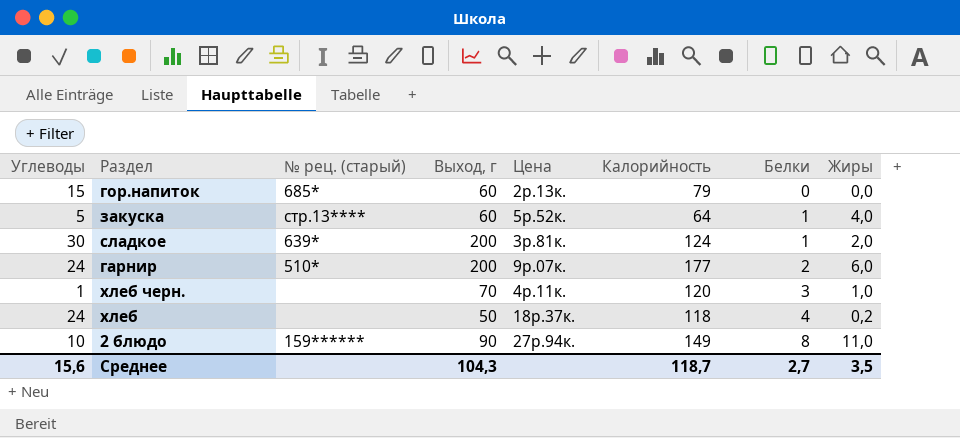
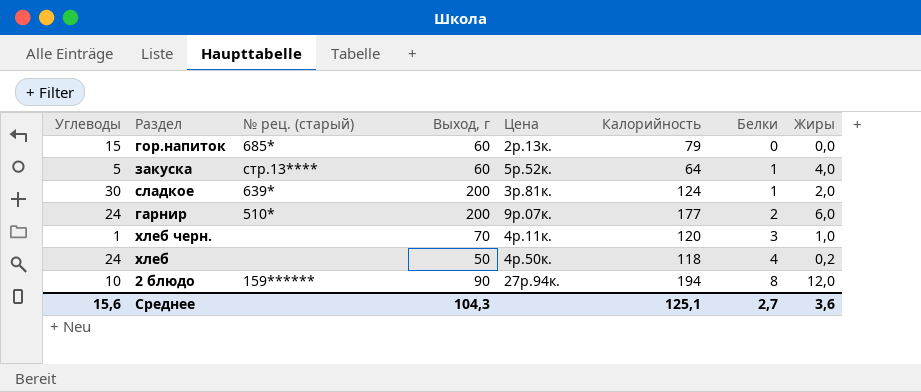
хлеб | Цена: 18р.37к. -> 4р.50к.
2 блюдо | Калорийность: 149 -> 194
2 блюдо | Жиры: 11,0 -> 12,0
Среднее | Калорийность: 118,7 -> 125,1
Среднее | Жиры: 3,5 -> 3,6

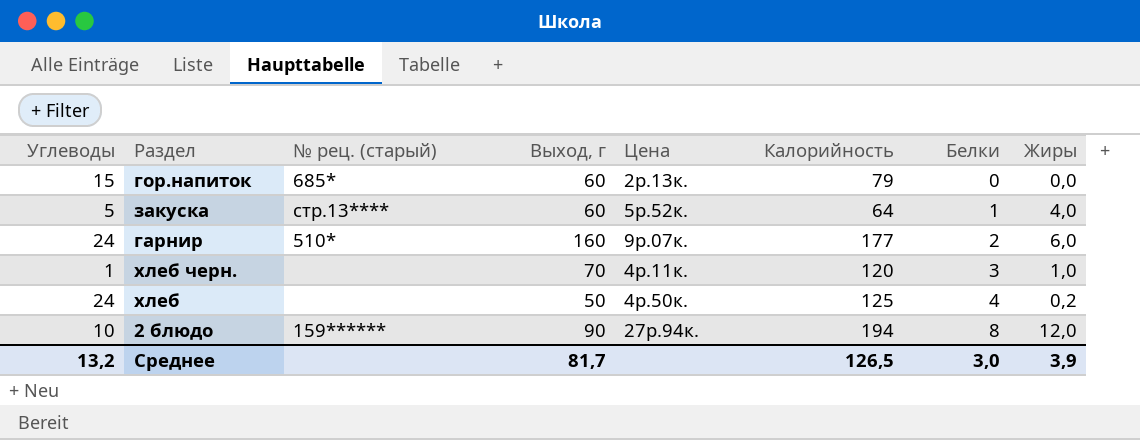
row сладкое: 30 | 639* | 200 | 3р.81к. | 124 | 1 | 2,0 -> none
гарнир | Выход, г: 200 -> 160
хлеб | Калорийность: 118 -> 125
Среднее | Углеводы: 15,6 -> 13,2
Среднее | Выход, г: 104,3 -> 81,7
Среднее | Калорийность: 125,1 -> 126,5
Среднее | Белки: 2,7 -> 3,0
Среднее | Жиры: 3,6 -> 3,9

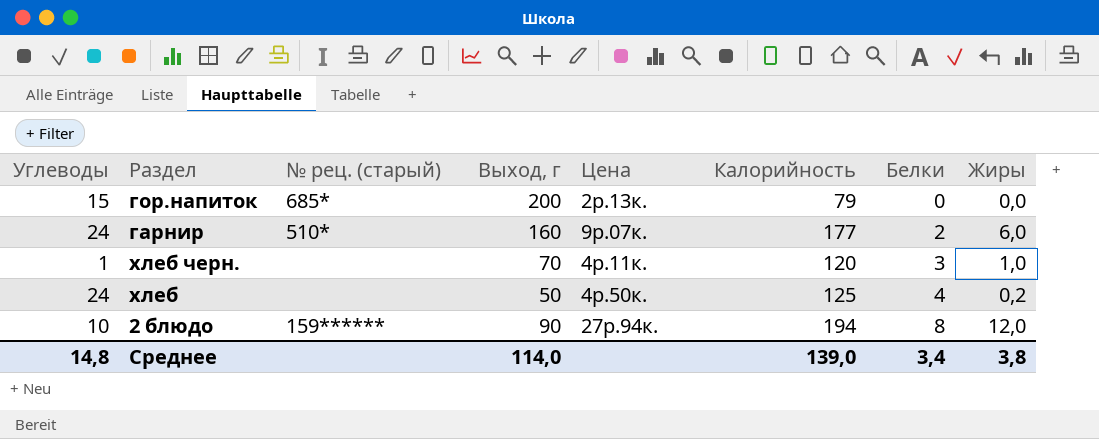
row закуска: 5 | стр.13**** | 60 | 5р.52к. | 64 | 1 | 4,0 -> none
гор.напиток | Выход, г: 60 -> 200
Среднее | Углеводы: 13,2 -> 14,8
Среднее | Выход, г: 81,7 -> 114,0
Среднее | Калорийность: 126,5 -> 139,0
Среднее | Белки: 3,0 -> 3,4
Среднее | Жиры: 3,9 -> 3,8

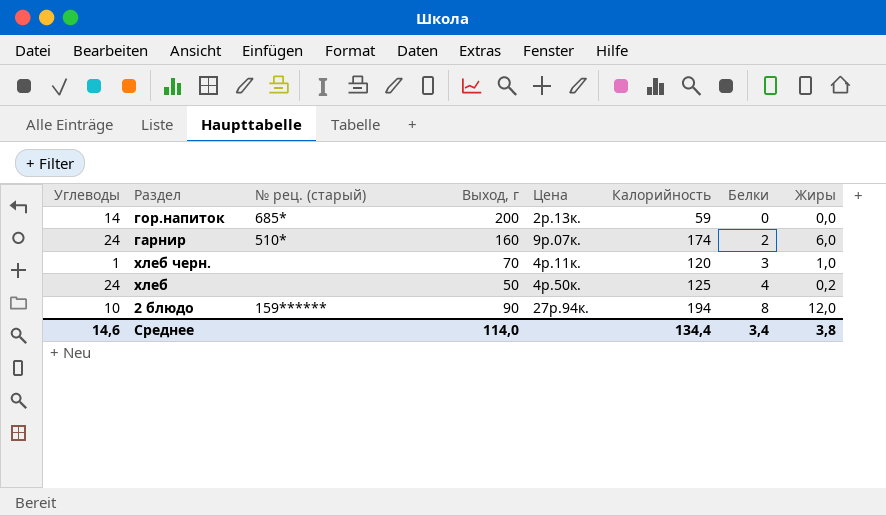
гор.напиток | Углеводы: 15 -> 14
гор.напиток | Калорийность: 79 -> 59
гарнир | Калорийность: 177 -> 174
Среднее | Углеводы: 14,8 -> 14,6
Среднее | Калорийность: 139,0 -> 134,4

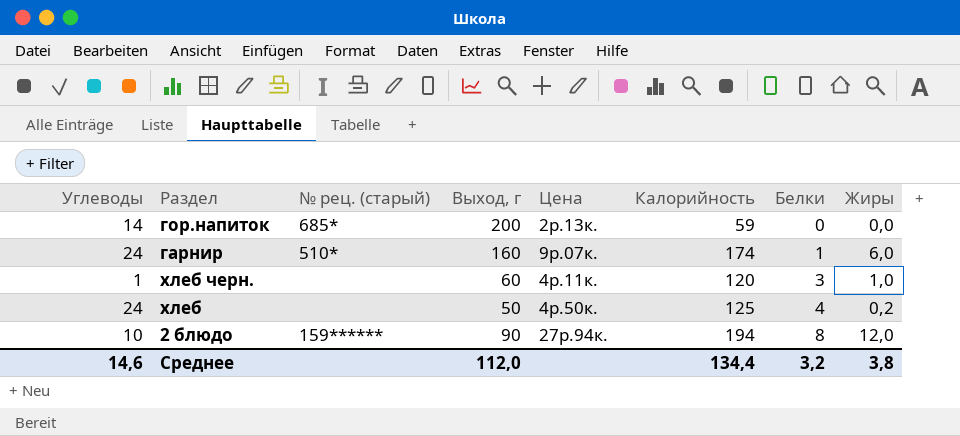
гарнир | Белки: 2 -> 1
хлеб черн. | Выход, г: 70 -> 60
Среднее | Выход, г: 114,0 -> 112,0
Среднее | Белки: 3,4 -> 3,2

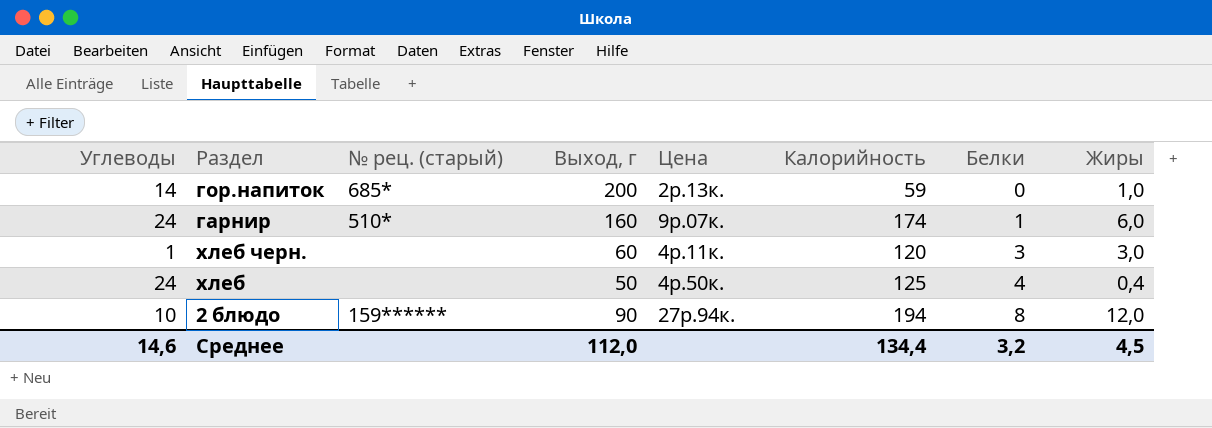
гор.напиток | Жиры: 0,0 -> 1,0
хлеб черн. | Жиры: 1,0 -> 3,0
хлеб | Жиры: 0,2 -> 0,4
Среднее | Жиры: 3,8 -> 4,5

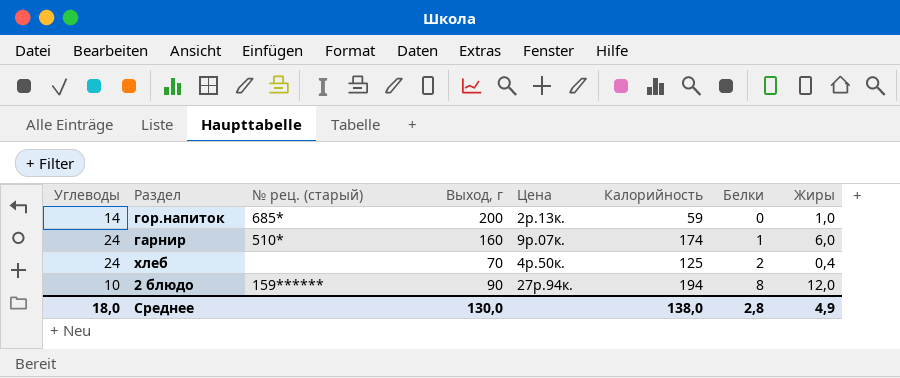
row хлеб черн.: 1 | none | 60 | 4р.11к. | 120 | 3 | 3,0 -> none
хлеб | Выход, г: 50 -> 70
хлеб | Белки: 4 -> 2
Среднее | Углеводы: 14,6 -> 18,0
Среднее | Выход, г: 112,0 -> 130,0
Среднее | Калорийность: 134,4 -> 138,0
Среднее | Белки: 3,2 -> 2,8
Среднее | Жиры: 4,5 -> 4,9

